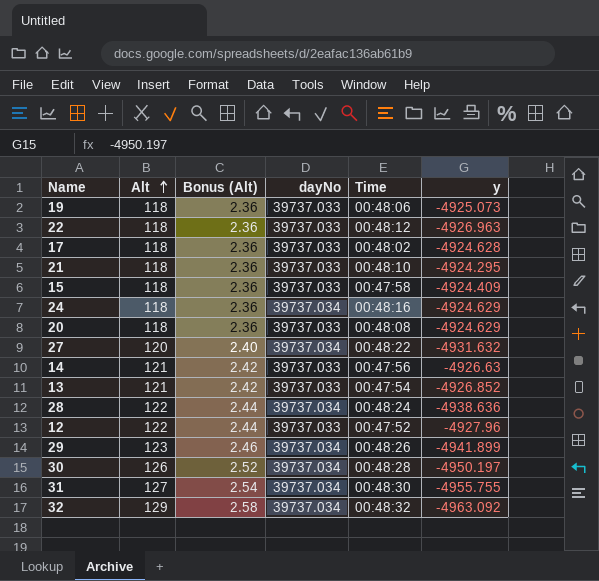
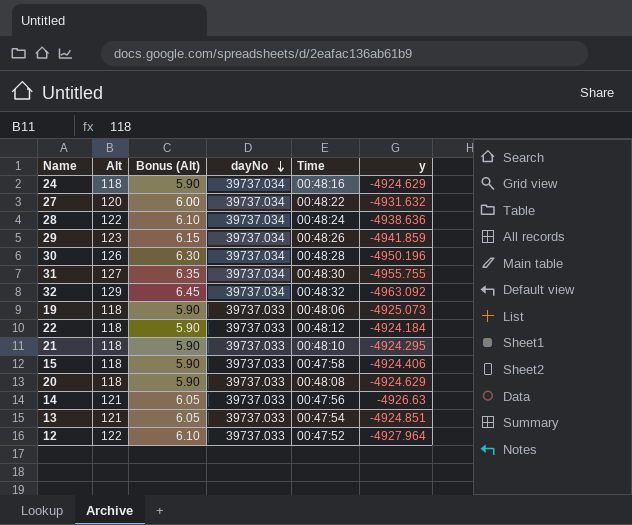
row order: Alt ascending -> dayNo descending
column Bonus (Alt) | formula: [Alt] * 0.02 -> [Alt] * 0.05
row 17: 118 | 2.36 | 39737.033 | 00:48:02 | -4924.628 -> none
29 | y: -4941.899 -> -4941.859
30 | y: -4950.197 -> -4950.196
22 | y: -4926.963 -> -4924.184
15 | y: -4924.409 -> -4924.406
13 | y: -4926.852 -> -4924.851
12 | y: -4927.96 -> -4927.964

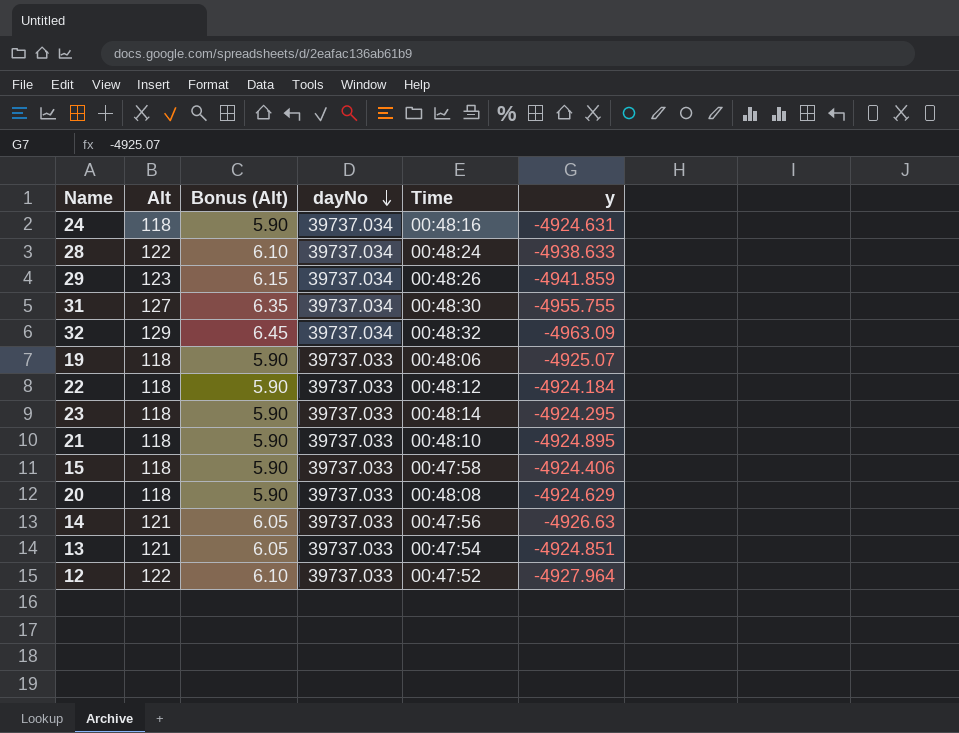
row 27: 120 | 6.00 | 39737.034 | 00:48:22 | -4931.632 -> none
row 30: 126 | 6.30 | 39737.034 | 00:48:28 | -4950.196 -> none
24 | y: -4924.629 -> -4924.631
28 | y: -4938.636 -> -4938.633
32 | y: -4963.092 -> -4963.09
19 | y: -4925.073 -> -4925.07
row 23: none -> 118 | 5.90 | 39737.033 | 00:48:14 | -4924.295
21 | y: -4924.295 -> -4924.895

